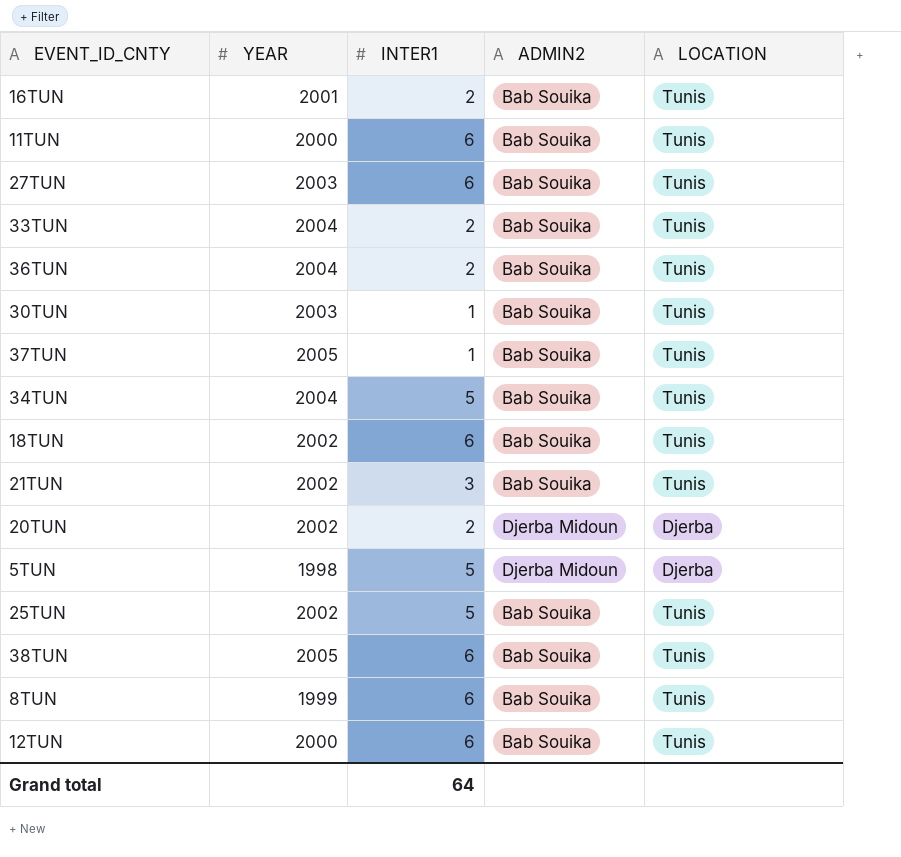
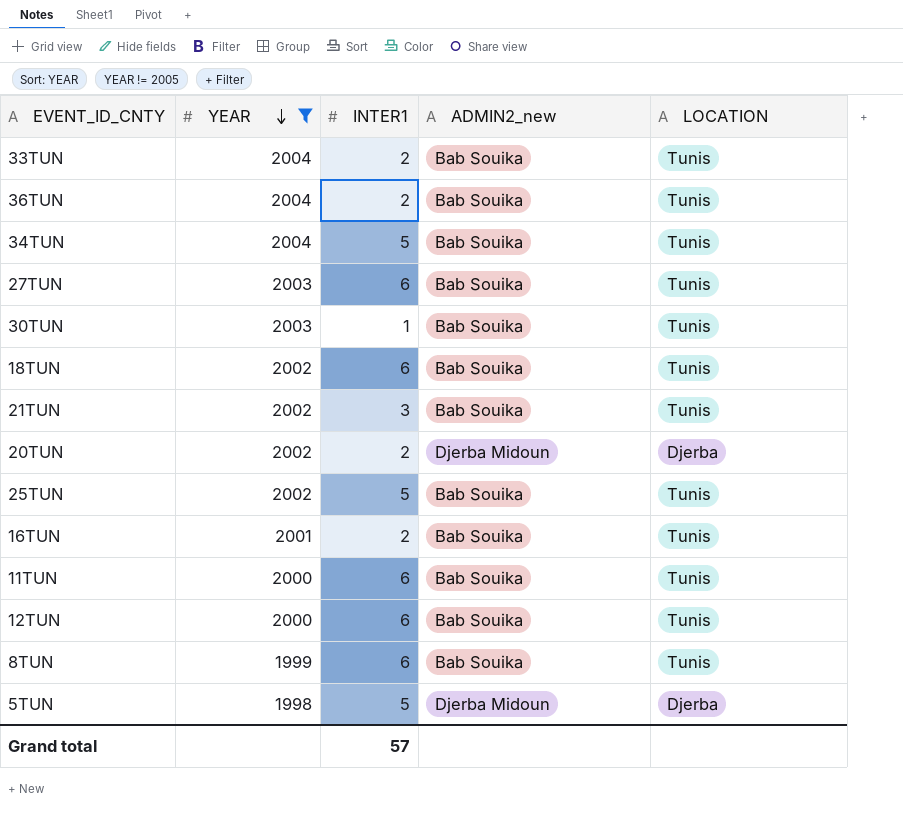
filter: none -> YEAR != 2005
row order: none -> YEAR descending
column name: ADMIN2 -> ADMIN2_new
Grand total | INTER1: 64 -> 57

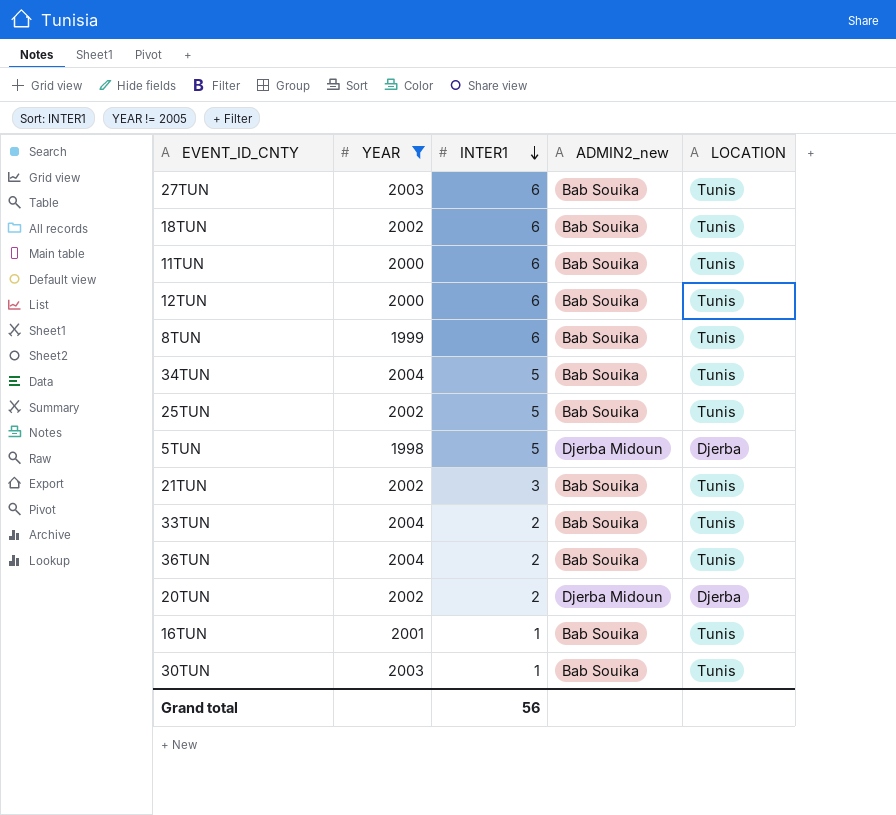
row order: YEAR descending -> INTER1 descending
16TUN | INTER1: 2 -> 1
Grand total | INTER1: 57 -> 56

